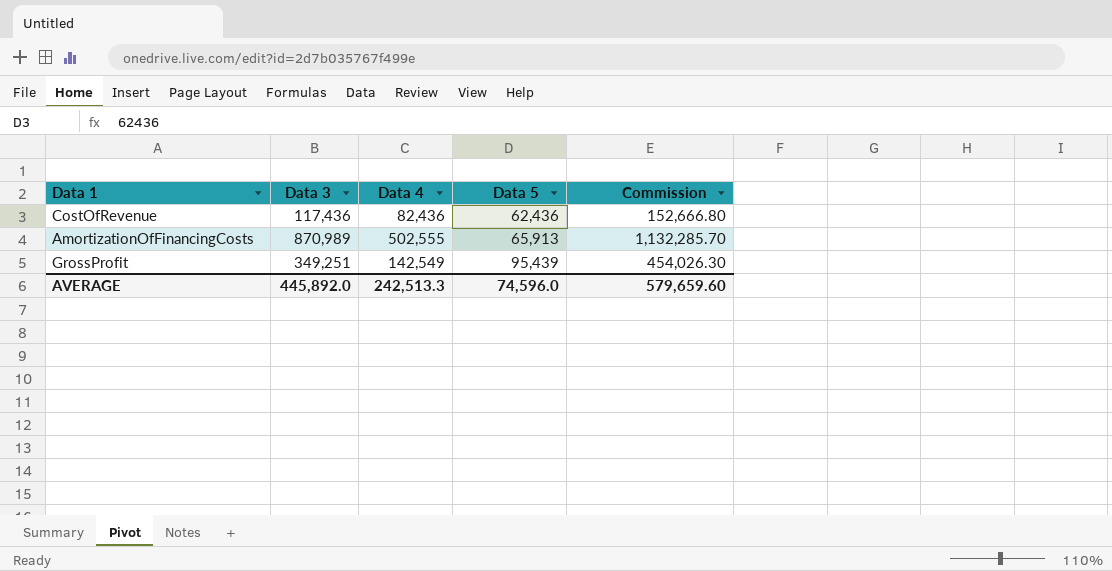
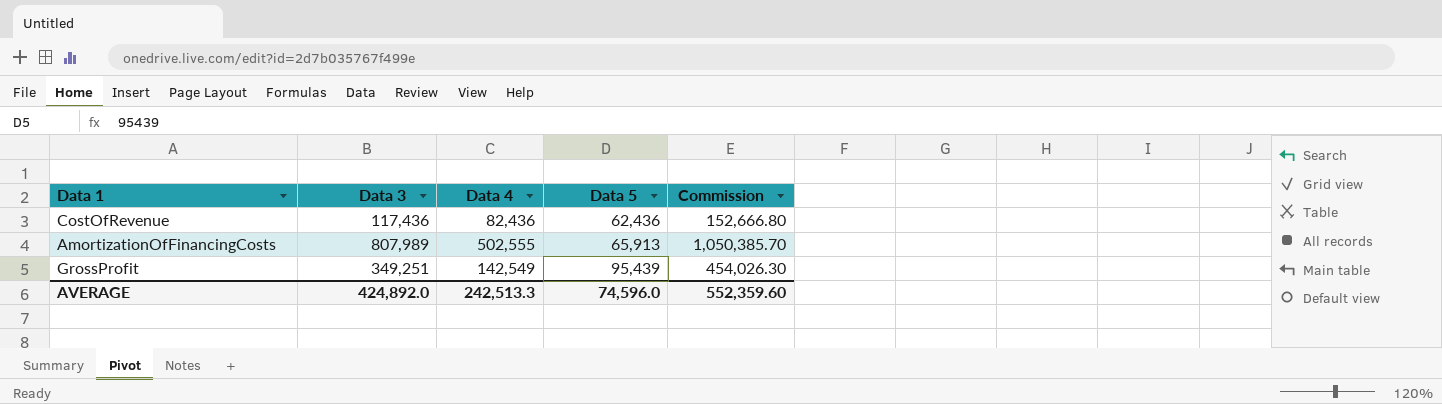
AmortizationOfFinancingCosts | Data 3: 870,989 -> 807,989
AmortizationOfFinancingCosts | Commission: 1,132,285.70 -> 1,050,385.70
AVERAGE | Data 3: 445,892.0 -> 424,892.0
AVERAGE | Commission: 579,659.60 -> 552,359.60

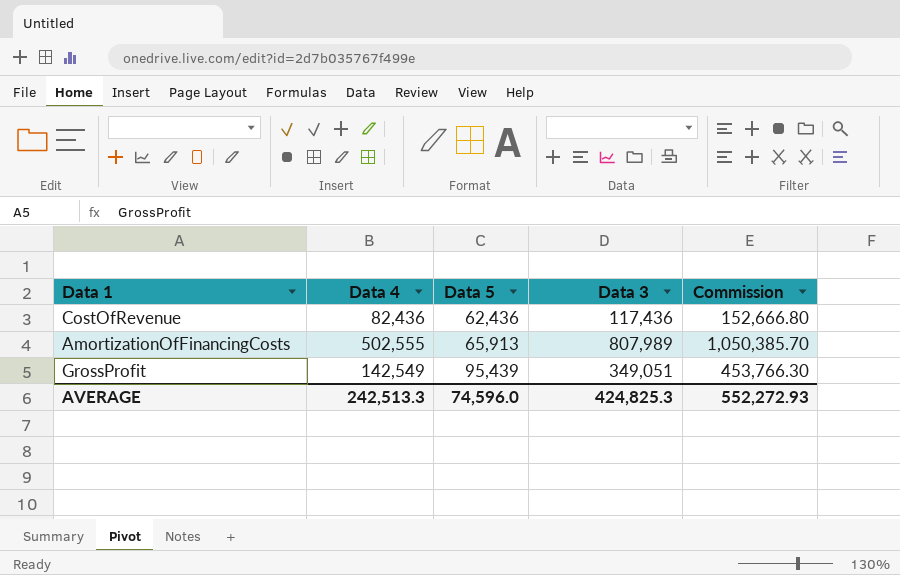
column Data 3 | position: 2 -> 4
GrossProfit | Data 3: 349,251 -> 349,051
GrossProfit | Commission: 454,026.30 -> 453,766.30
AVERAGE | Data 3: 424,892.0 -> 424,825.3
AVERAGE | Commission: 552,359.60 -> 552,272.93

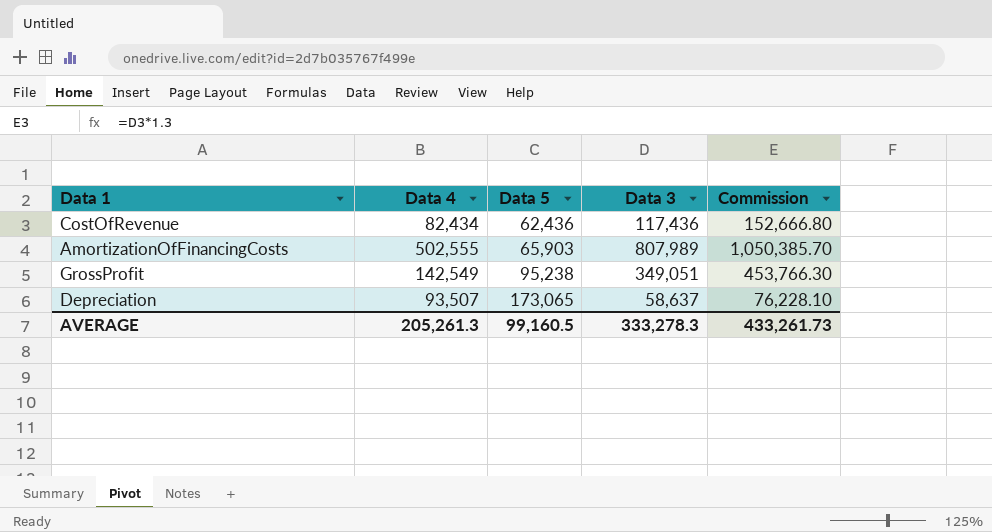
CostOfRevenue | Data 4: 82,436 -> 82,434
AmortizationOfFinancingCosts | Data 5: 65,913 -> 65,903
GrossProfit | Data 5: 95,439 -> 95,238
row Depreciation: none -> 93,507 | 173,065 | 58,637 | 76,228.10
AVERAGE | Data 4: 242,513.3 -> 205,261.3
AVERAGE | Data 5: 74,596.0 -> 99,160.5
AVERAGE | Data 3: 424,825.3 -> 333,278.3
AVERAGE | Commission: 552,272.93 -> 433,261.73

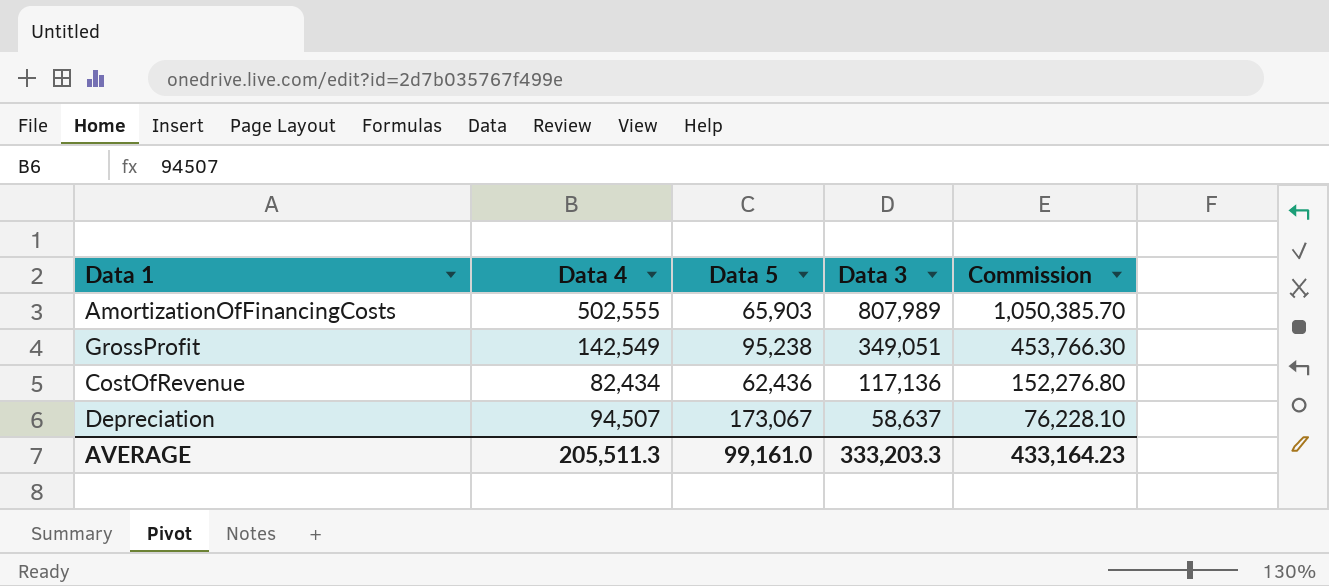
row order: Data 5 ascending -> Data 3 descending
CostOfRevenue | Data 3: 117,436 -> 117,136
CostOfRevenue | Commission: 152,666.80 -> 152,276.80
Depreciation | Data 4: 93,507 -> 94,507
Depreciation | Data 5: 173,065 -> 173,067
AVERAGE | Data 4: 205,261.3 -> 205,511.3
AVERAGE | Data 5: 99,160.5 -> 99,161.0
AVERAGE | Data 3: 333,278.3 -> 333,203.3
AVERAGE | Commission: 433,261.73 -> 433,164.23

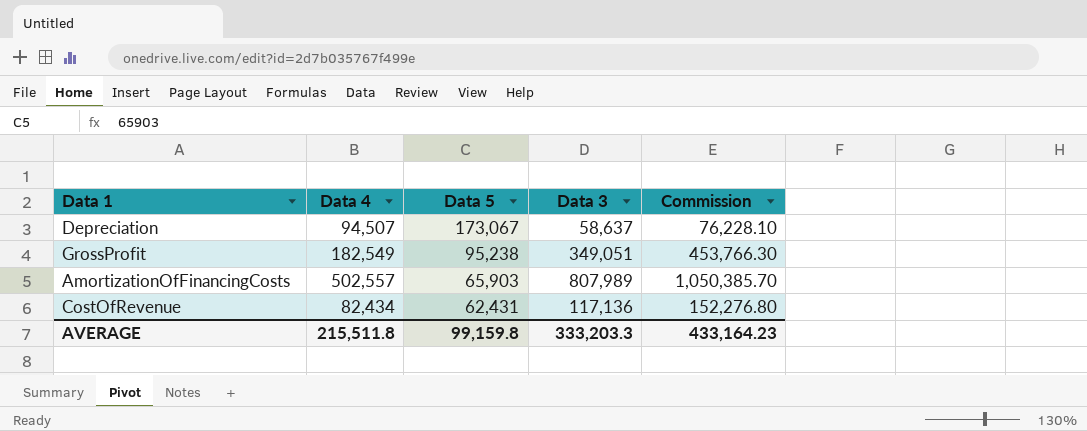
row order: Data 3 descending -> Data 5 descending
GrossProfit | Data 4: 142,549 -> 182,549
AmortizationOfFinancingCosts | Data 4: 502,555 -> 502,557
CostOfRevenue | Data 5: 62,436 -> 62,431
AVERAGE | Data 4: 205,511.3 -> 215,511.8
AVERAGE | Data 5: 99,161.0 -> 99,159.8

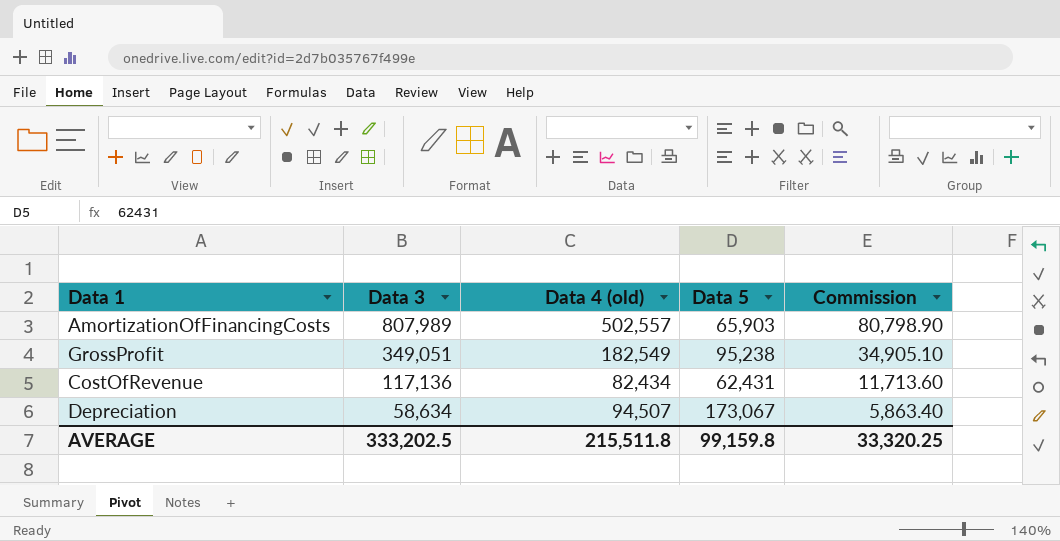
row order: Data 5 descending -> Data 3 descending
column Data 3 | position: 4 -> 2
column name: Data 4 -> Data 4 (old)
column Commission | formula: [Data 3] * 1.3 -> [Data 3] * 0.1
Depreciation | Data 3: 58,637 -> 58,634
AVERAGE | Data 3: 333,203.3 -> 333,202.5
AVERAGE | Commission: 433,164.23 -> 33,320.25

